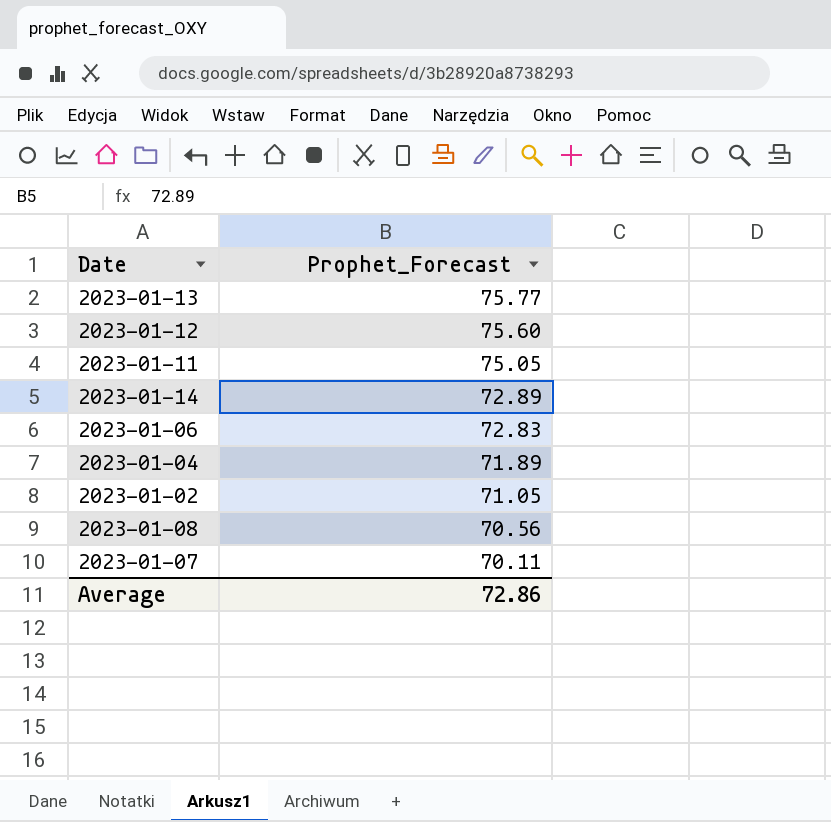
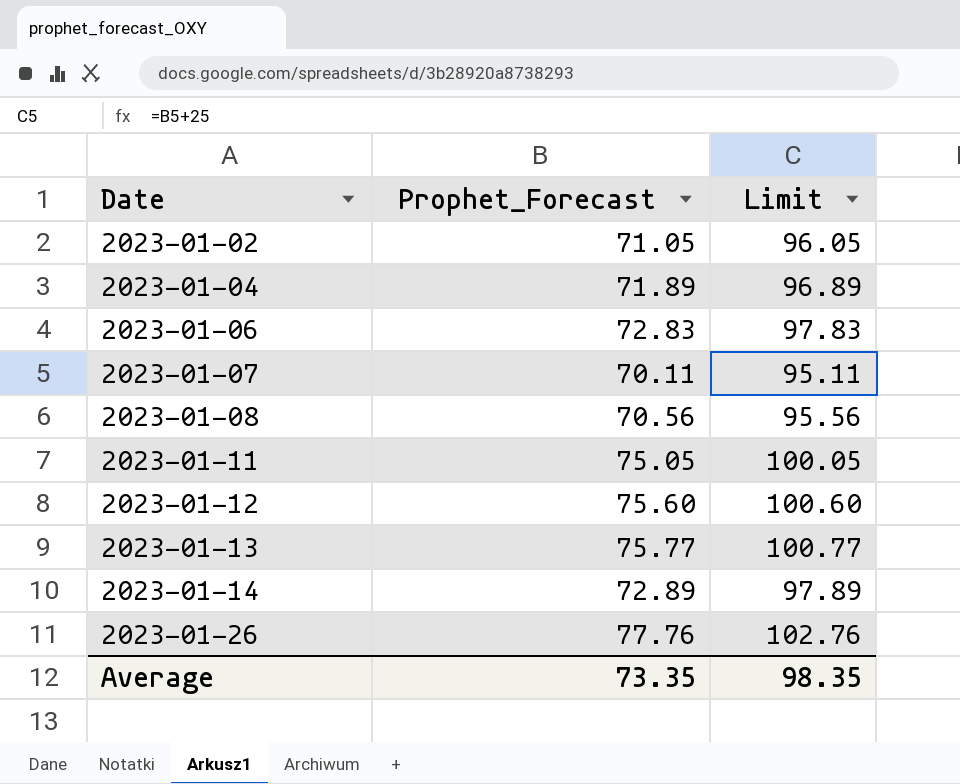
row order: Prophet_Forecast descending -> Date ascending
column Limit | formula: none -> [Prophet_Forecast] + 25
row 2023-01-26: none -> 77.76 | 102.76
Average | Prophet_Forecast: 72.86 -> 73.35

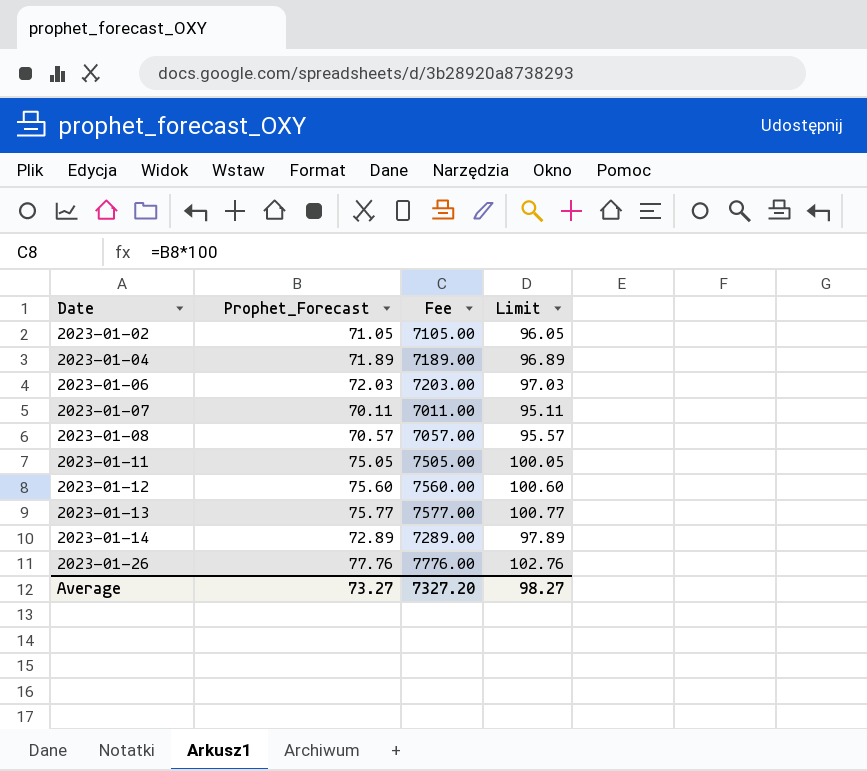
column Fee | formula: none -> [Prophet_Forecast] * 100
2023-01-06 | Prophet_Forecast: 72.83 -> 72.03
2023-01-06 | Limit: 97.83 -> 97.03
2023-01-08 | Prophet_Forecast: 70.56 -> 70.57
2023-01-08 | Limit: 95.56 -> 95.57
Average | Prophet_Forecast: 73.35 -> 73.27
Average | Limit: 98.35 -> 98.27

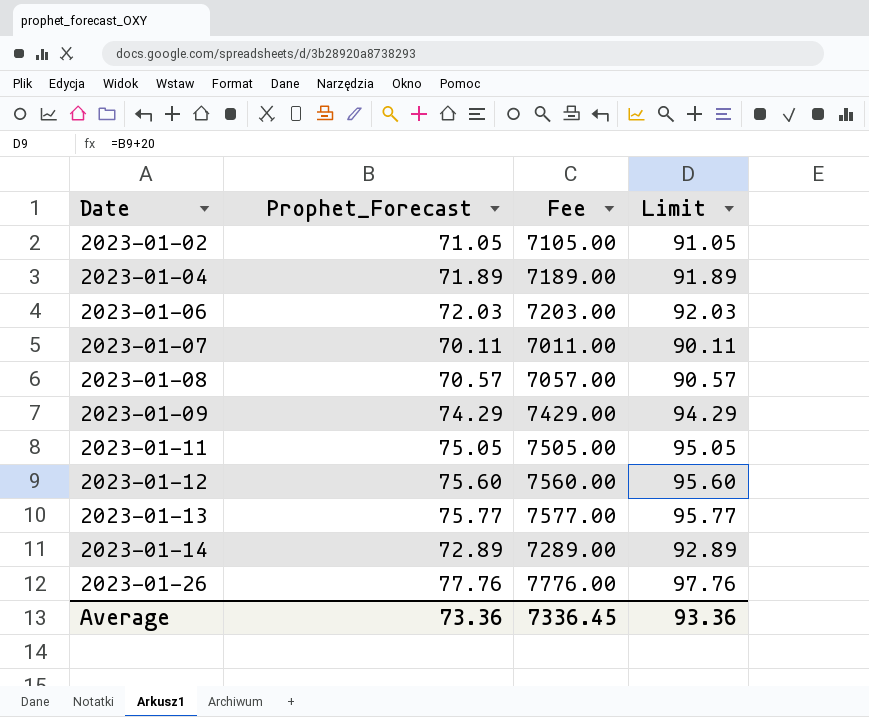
column Limit | formula: [Prophet_Forecast] + 25 -> [Prophet_Forecast] + 20
row 2023-01-09: none -> 74.29 | 7429.00 | 94.29
Average | Prophet_Forecast: 73.27 -> 73.36
Average | Fee: 7327.20 -> 7336.45
Average | Limit: 98.27 -> 93.36

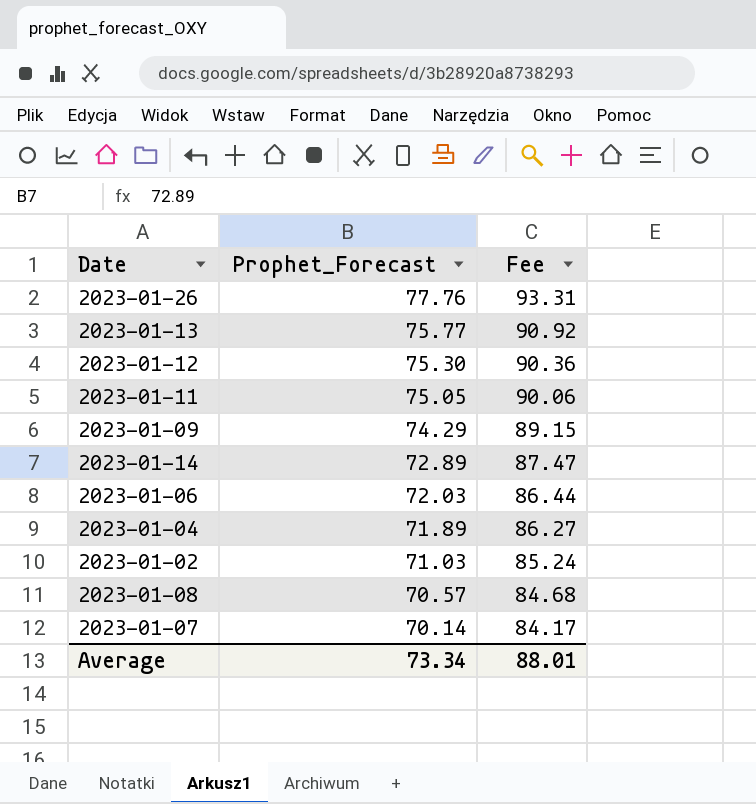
row order: Date ascending -> Prophet_Forecast descending
column Limit | formula: [Prophet_Forecast] + 20 -> none
column Fee | formula: [Prophet_Forecast] * 100 -> [Prophet_Forecast] * 1.2
2023-01-12 | Prophet_Forecast: 75.60 -> 75.30
2023-01-02 | Prophet_Forecast: 71.05 -> 71.03
2023-01-07 | Prophet_Forecast: 70.11 -> 70.14
Average | Prophet_Forecast: 73.36 -> 73.34
Average | Fee: 7336.45 -> 88.01

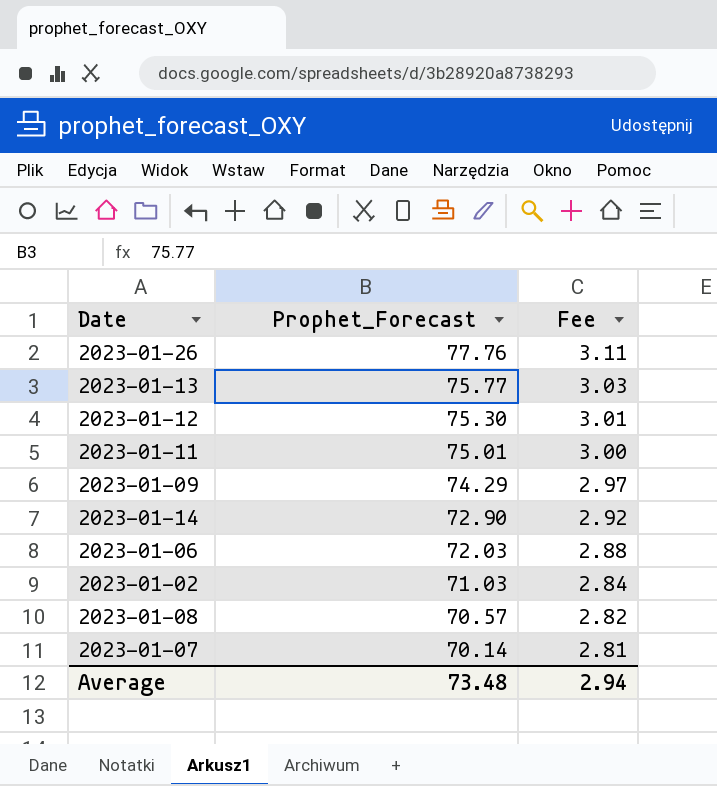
column Fee | formula: [Prophet_Forecast] * 1.2 -> [Prophet_Forecast] * 0.04
row 2023-01-04: 71.89 | 86.27 -> none
2023-01-11 | Prophet_Forecast: 75.05 -> 75.01
2023-01-14 | Prophet_Forecast: 72.89 -> 72.90
Average | Prophet_Forecast: 73.34 -> 73.48
Average | Fee: 88.01 -> 2.94

